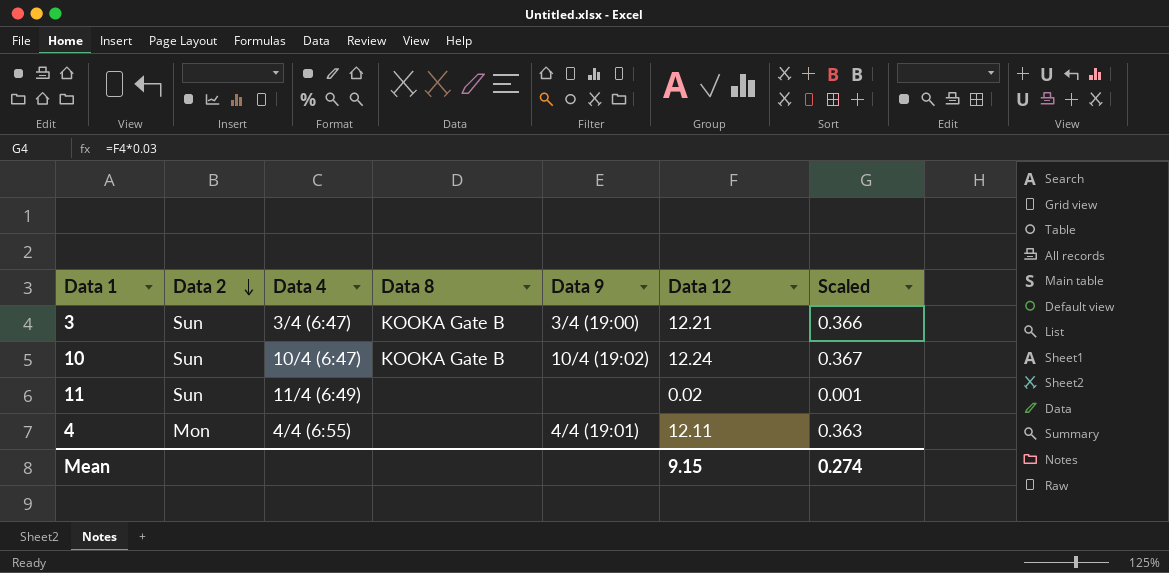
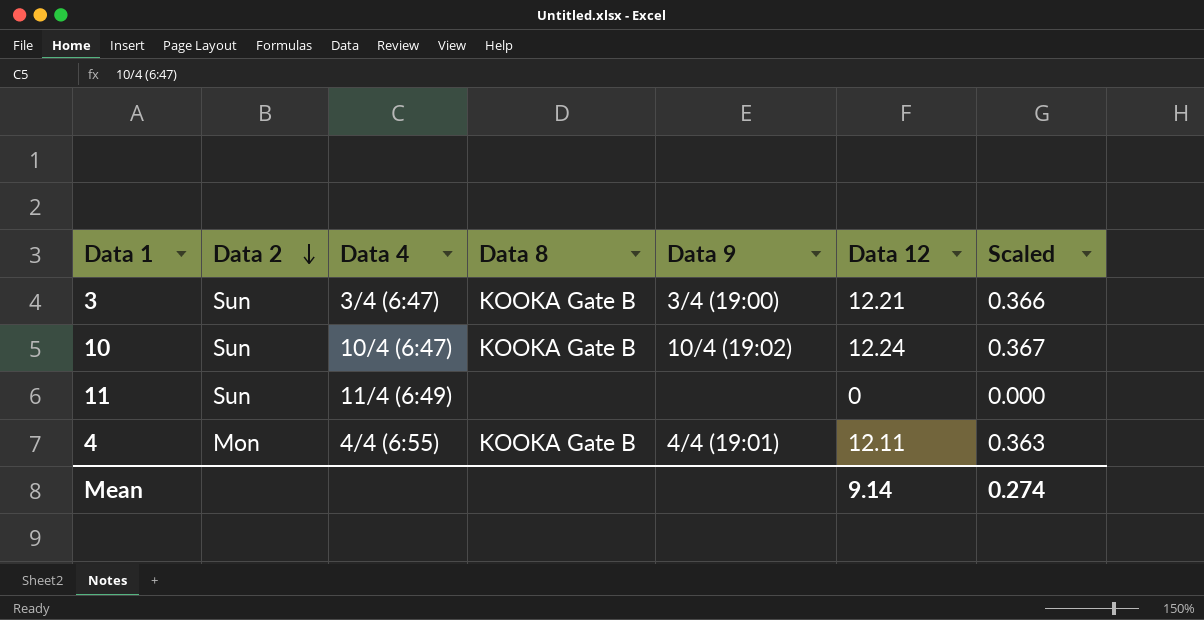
11 | Data 12: 0.02 -> 0
11 | Scaled: 0.001 -> 0.000
4 | Data 8: none -> KOOKA Gate B
Mean | Data 12: 9.15 -> 9.14

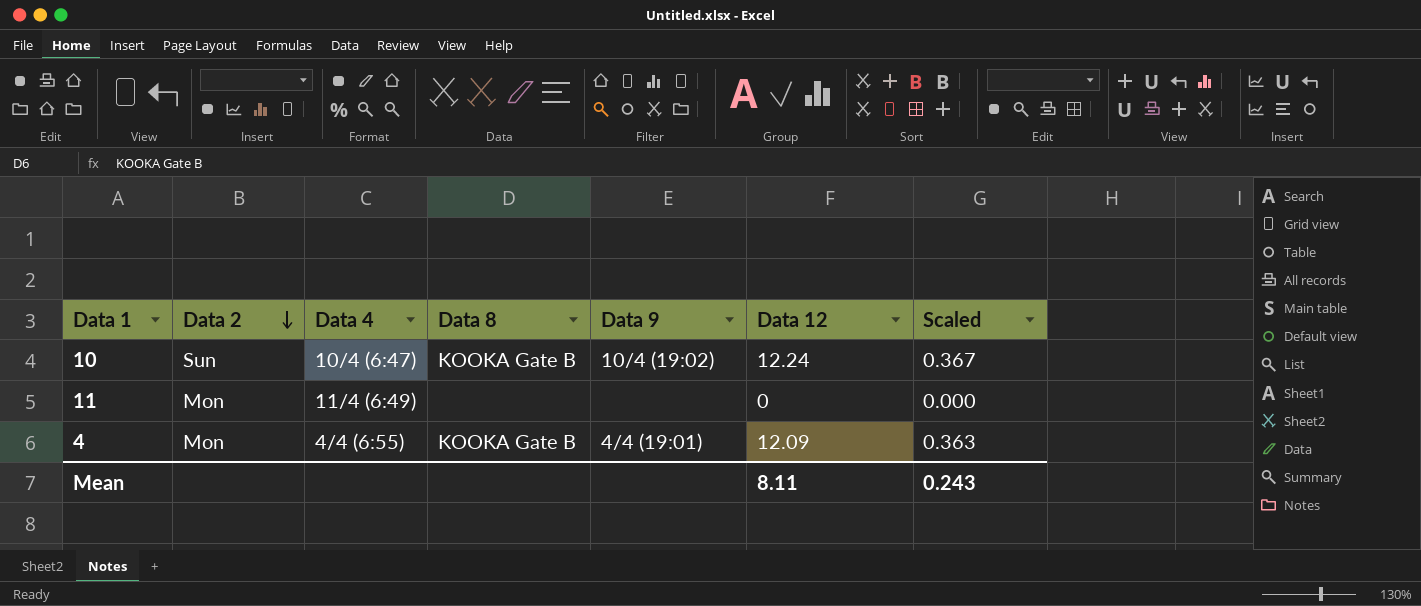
row 3: Sun | 3/4 (6:47) | KOOKA Gate B | 3/4 (19:00) | 12.21 | 0.366 -> none
11 | Data 2: Sun -> Mon
4 | Data 12: 12.11 -> 12.09
Mean | Data 12: 9.14 -> 8.11
Mean | Scaled: 0.274 -> 0.243

